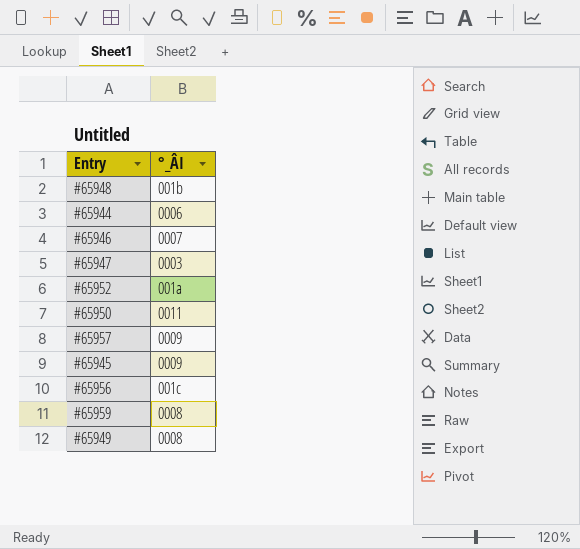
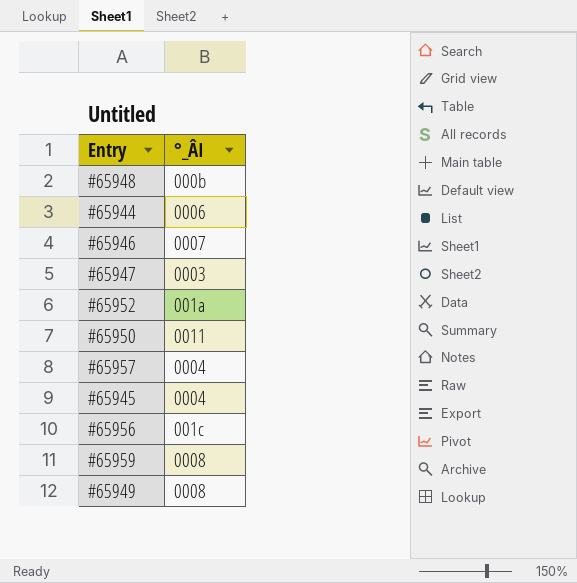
#65948 | °_ÂI: 001b -> 000b
#65957 | °_ÂI: 0009 -> 0004
#65945 | °_ÂI: 0009 -> 0004

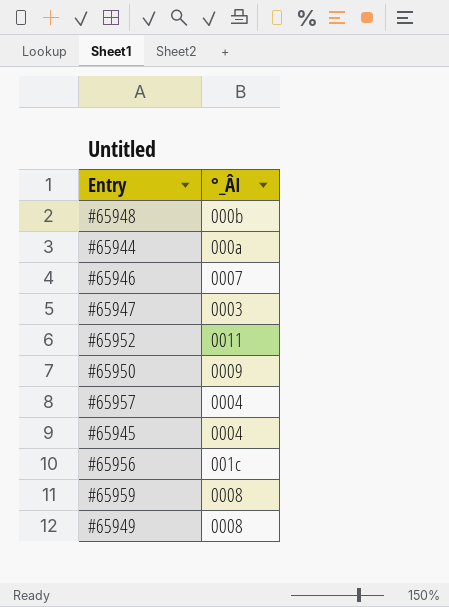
#65944 | °_ÂI: 0006 -> 000a
#65952 | °_ÂI: 001a -> 0011
#65950 | °_ÂI: 0011 -> 0009

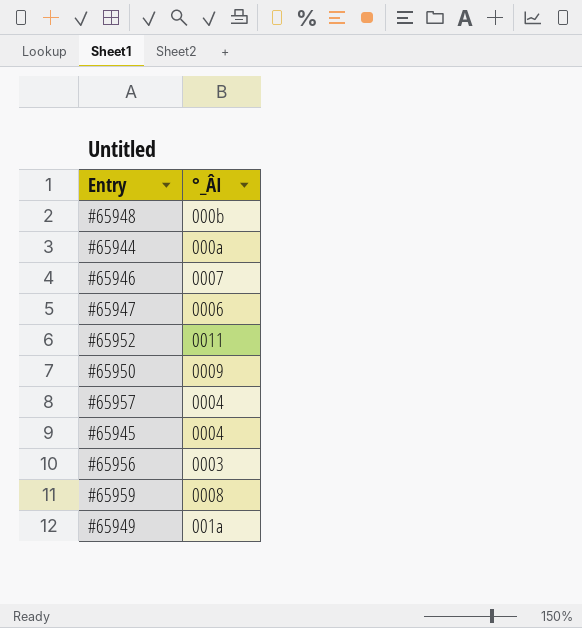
#65947 | °_ÂI: 0003 -> 0006
#65956 | °_ÂI: 001c -> 0003
#65949 | °_ÂI: 0008 -> 001a

